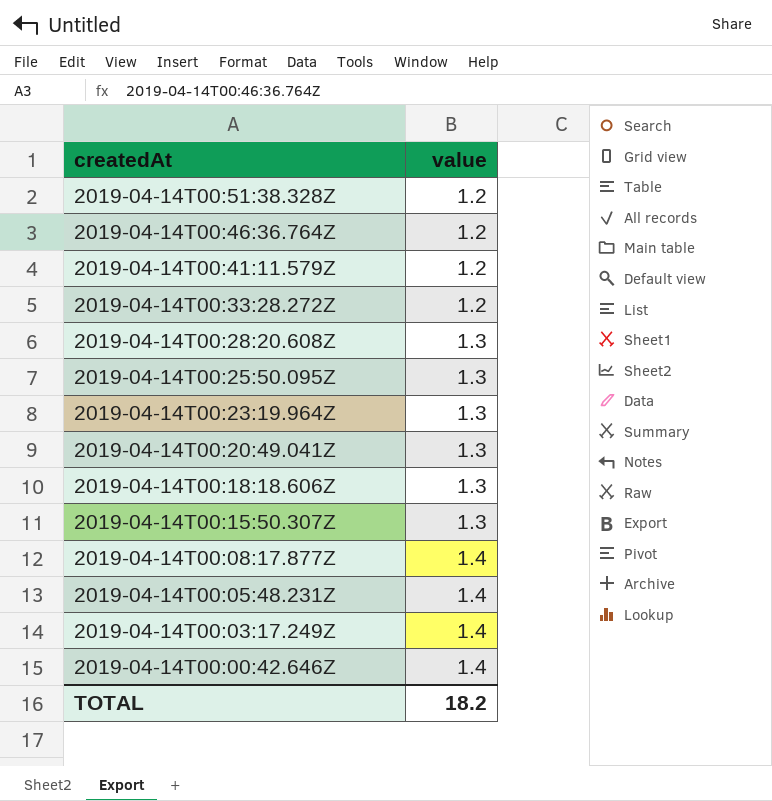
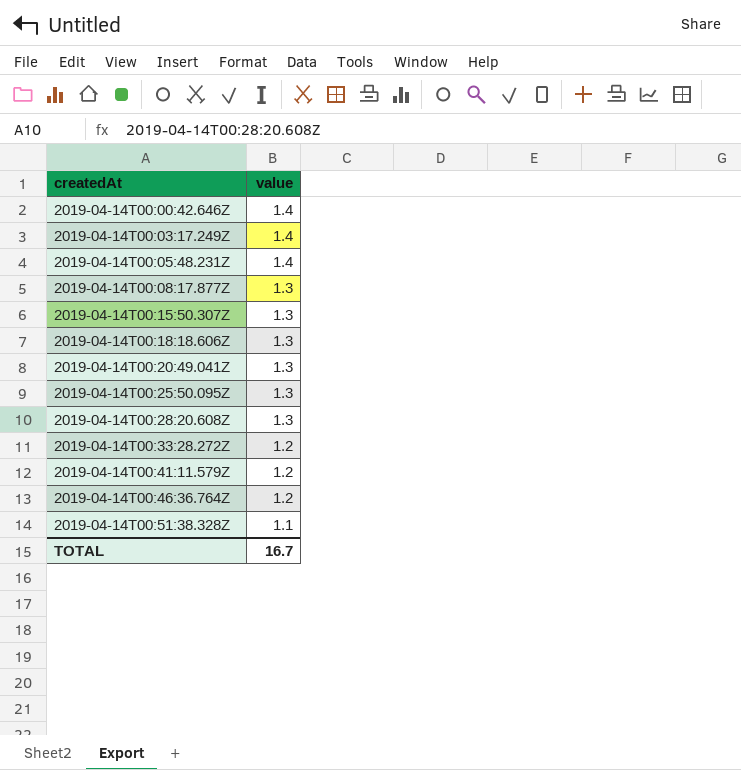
row order: createdAt descending -> createdAt ascending
row 2019-04-14T00:23:19.964Z: 1.3 -> none
2019-04-14T00:08:17.877Z | value: 1.4 -> 1.3
2019-04-14T00:51:38.328Z | value: 1.2 -> 1.1
TOTAL | value: 18.2 -> 16.7

